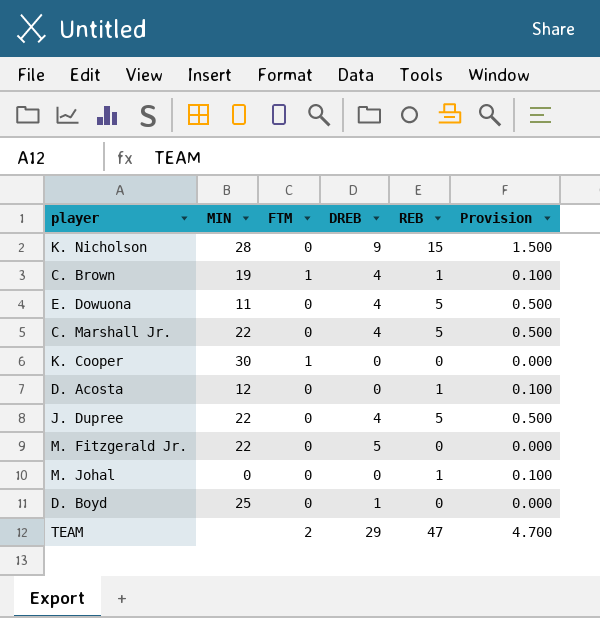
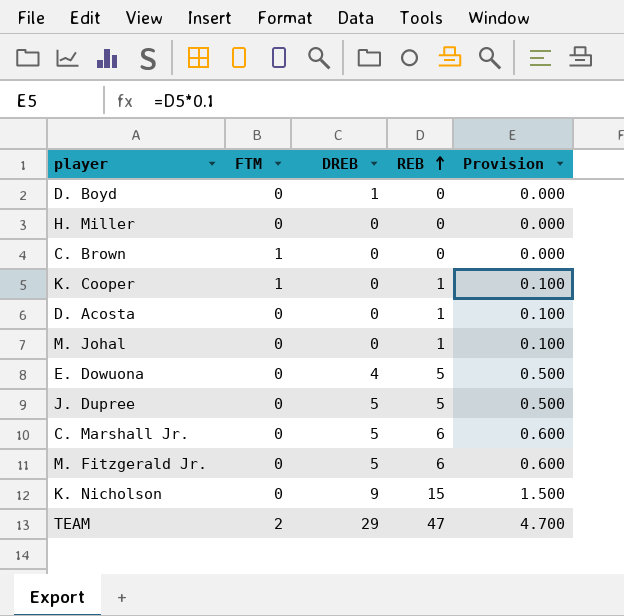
row order: none -> REB ascending
column MIN | position: 2 -> none
row H. Miller: none -> 0 | 0 | 0 | 0.000
C. Brown | DREB: 4 -> 0
C. Brown | REB: 1 -> 0
C. Brown | Provision: 0.100 -> 0.000
K. Cooper | REB: 0 -> 1
K. Cooper | Provision: 0.000 -> 0.100
J. Dupree | DREB: 4 -> 5
C. Marshall Jr. | DREB: 4 -> 5
C. Marshall Jr. | REB: 5 -> 6
C. Marshall Jr. | Provision: 0.500 -> 0.600
M. Fitzgerald Jr. | REB: 0 -> 6
M. Fitzgerald Jr. | Provision: 0.000 -> 0.600

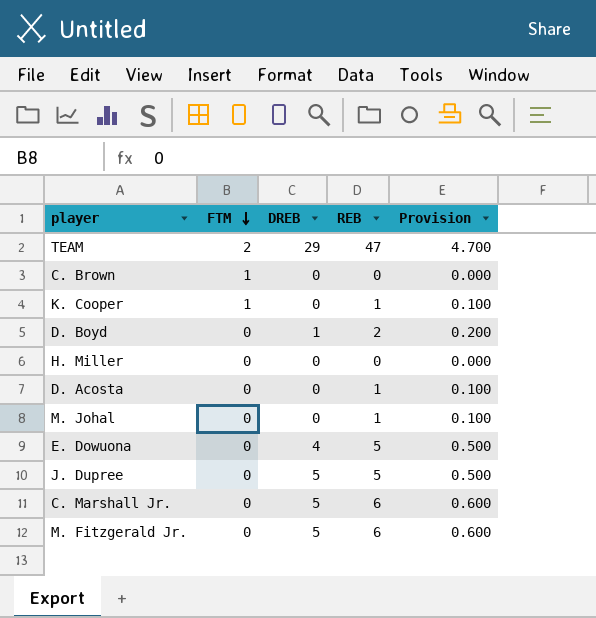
row order: REB ascending -> FTM descending
row K. Nicholson: 0 | 9 | 15 | 1.500 -> none
D. Boyd | REB: 0 -> 2
D. Boyd | Provision: 0.000 -> 0.200

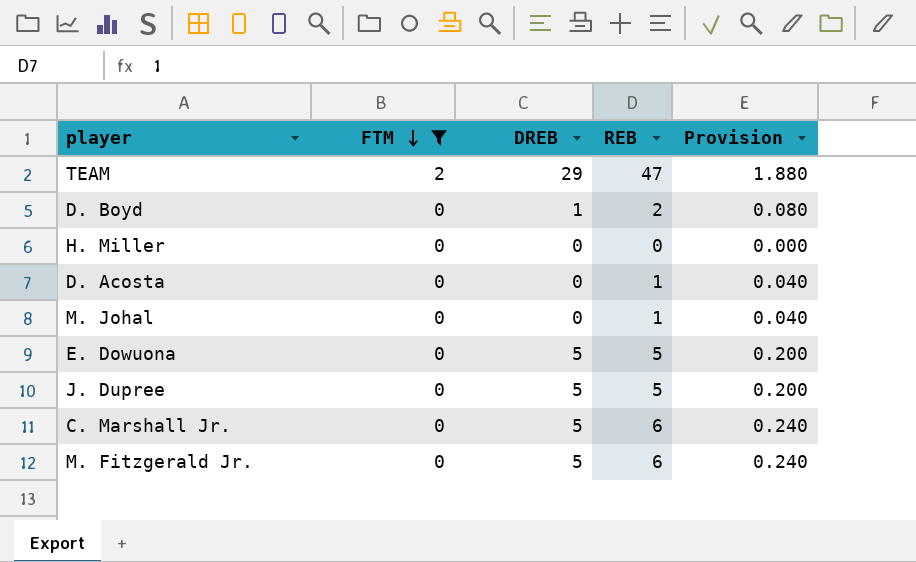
filter: none -> FTM != 1
column Provision | formula: [REB] * 0.1 -> [REB] * 0.04
E. Dowuona | DREB: 4 -> 5

